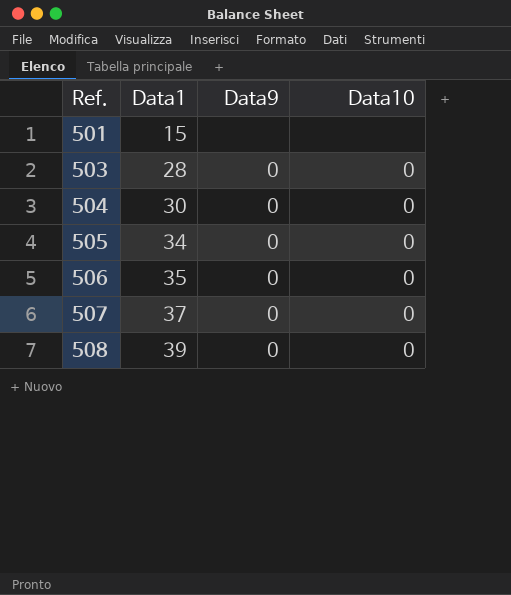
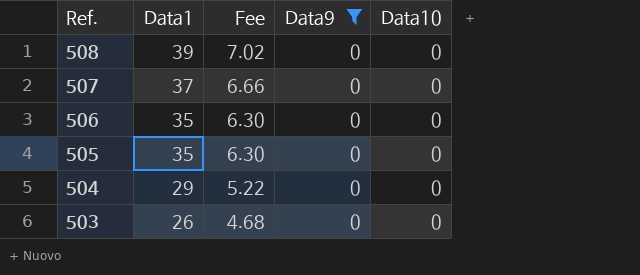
filter: none -> Data9 = 0
row order: Ref. ascending -> Ref. descending
column Fee | formula: none -> [Data1] * 0.18
505 | Data1: 34 -> 35
504 | Data1: 30 -> 29
503 | Data1: 28 -> 26

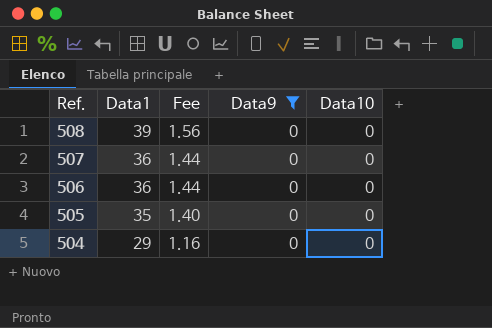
column Fee | formula: [Data1] * 0.18 -> [Data1] * 0.04
row 503: 26 | 4.68 | 0 | 0 -> none
507 | Data1: 37 -> 36
506 | Data1: 35 -> 36

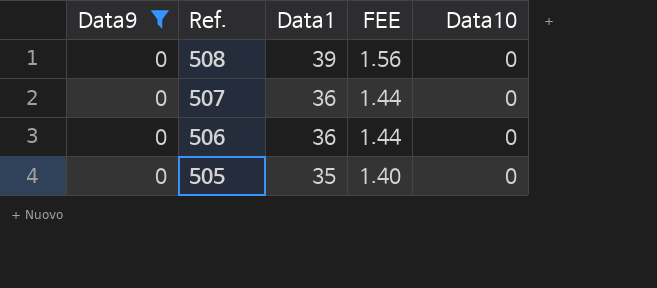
column Data9 | position: 4 -> 1
column name: Fee -> FEE
row 504: 29 | 1.16 | 0 | 0 -> none

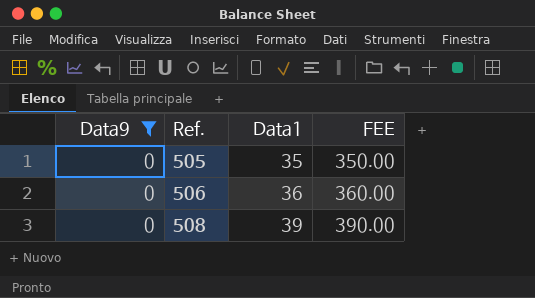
row order: Ref. descending -> Ref. ascending
column Data10 | position: 5 -> none
column FEE | formula: [Data1] * 0.04 -> [Data1] * 10
row 507: 0 | 36 | 1.44 | 0 -> none

